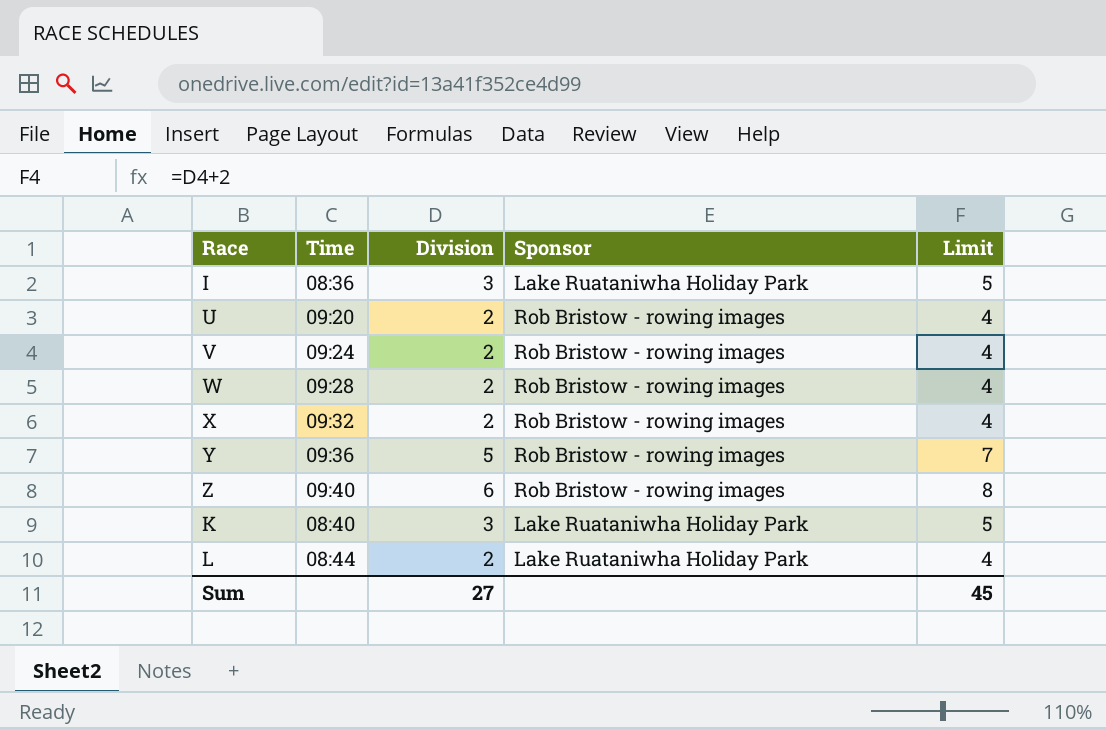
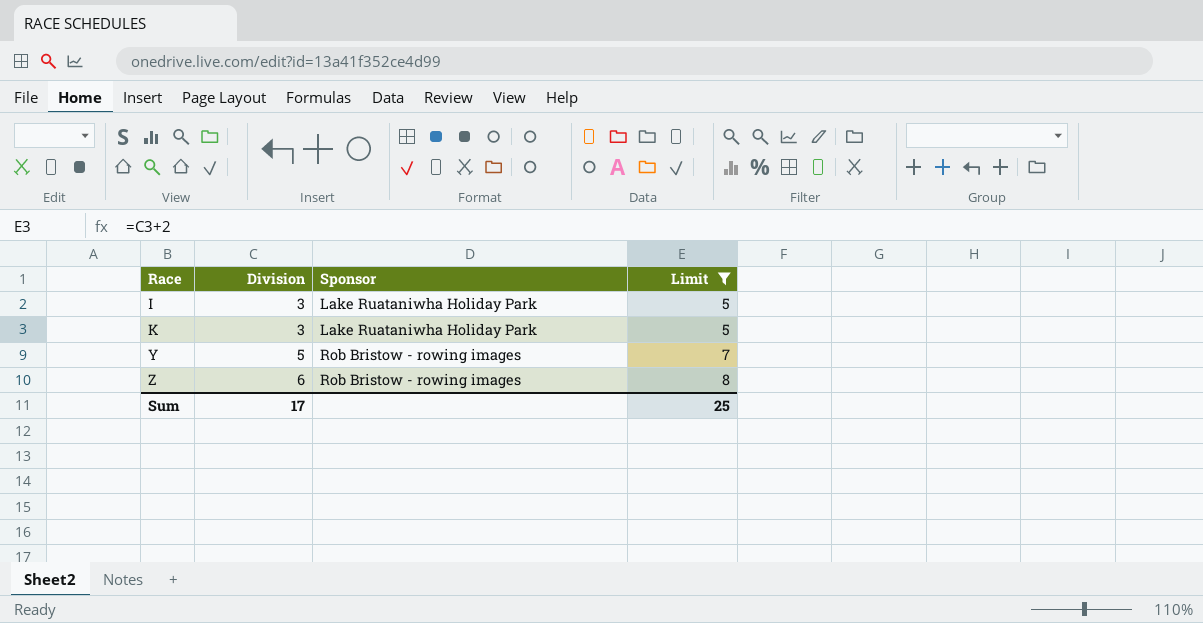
filter: none -> Limit != 4
row order: none -> Race ascending
column Time | position: 2 -> none
Sum | Division: 27 -> 17
Sum | Limit: 45 -> 25

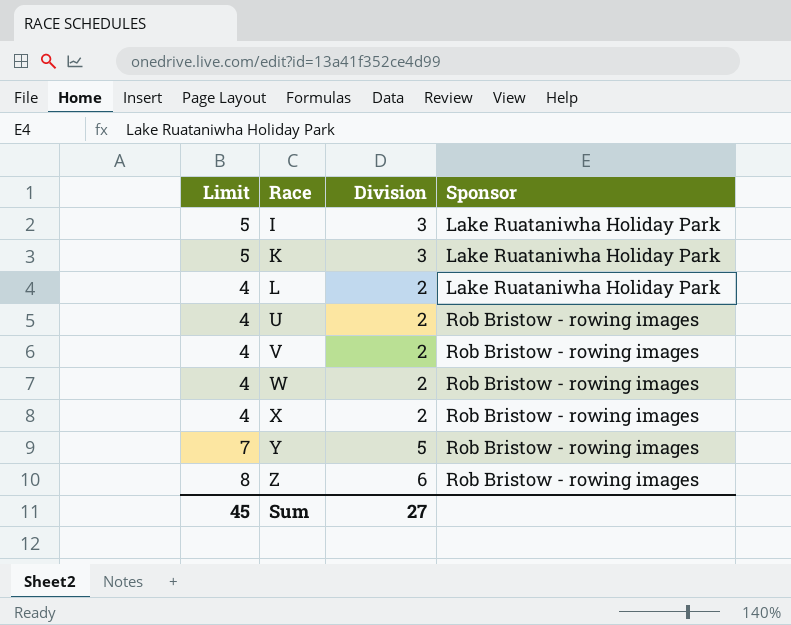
filter: Limit != 4 -> none
column Limit | position: 4 -> 1
Sum | Limit: 25 -> 45
Sum | Division: 17 -> 27

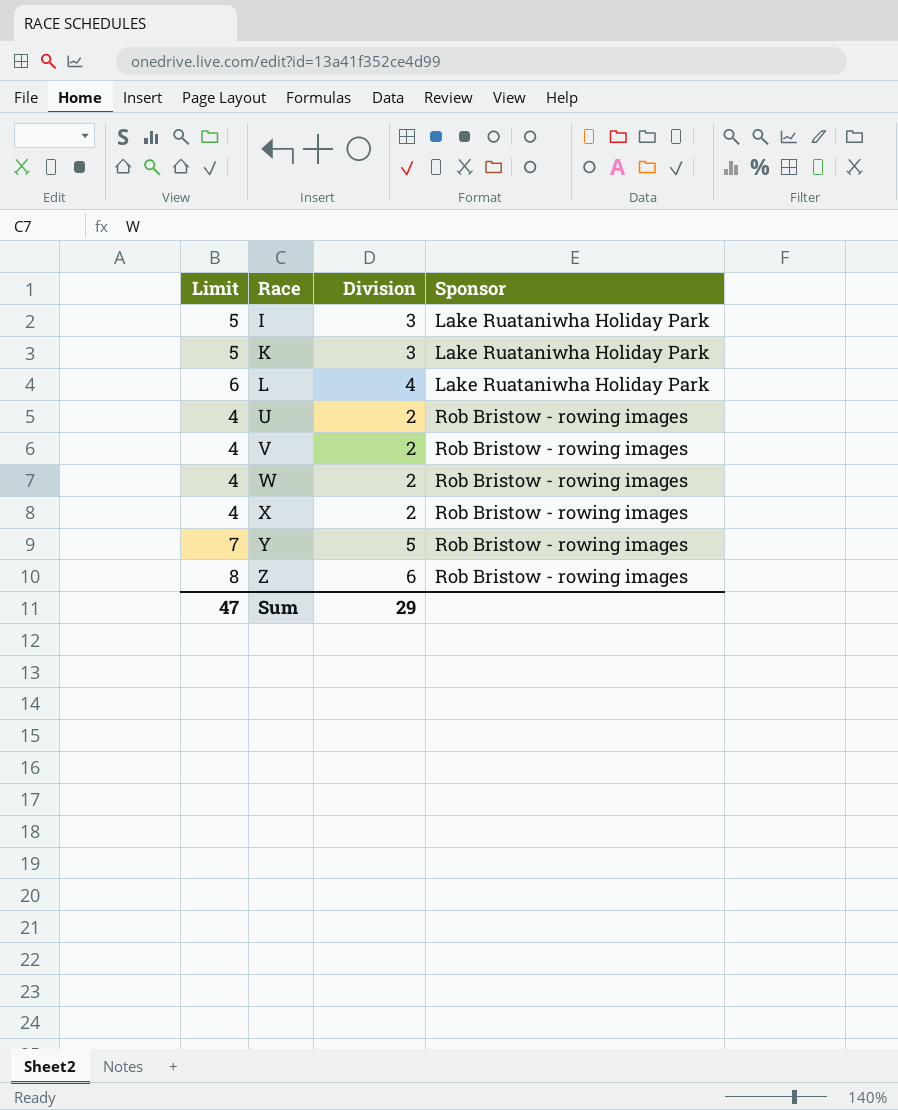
L | Limit: 4 -> 6
L | Division: 2 -> 4
Sum | Limit: 45 -> 47
Sum | Division: 27 -> 29

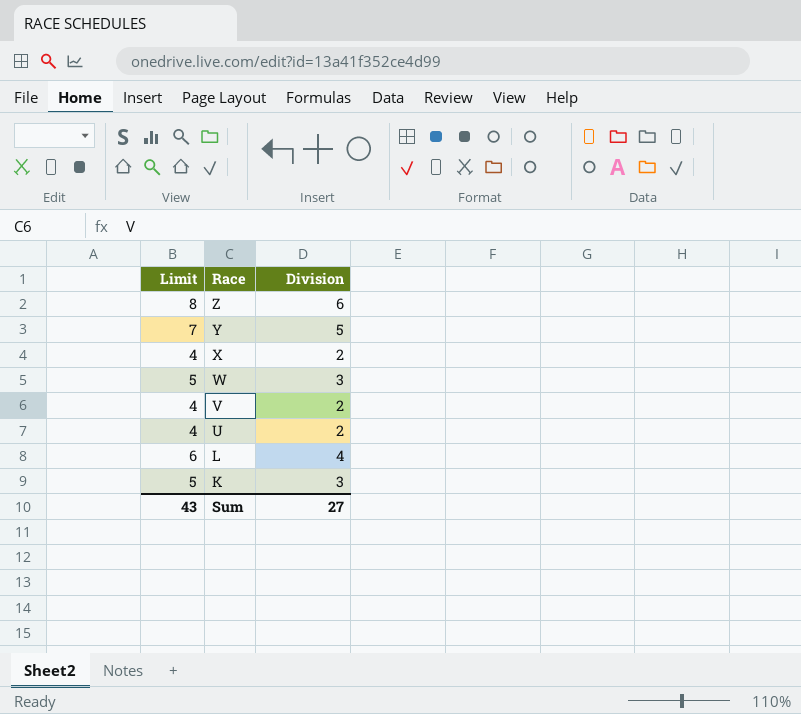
row order: Race ascending -> Race descending
column Sponsor | position: 4 -> none
row I: 5 | 3 | Lake Ruataniwha Holiday Park -> none
W | Limit: 4 -> 5
W | Division: 2 -> 3
Sum | Limit: 47 -> 43
Sum | Division: 29 -> 27

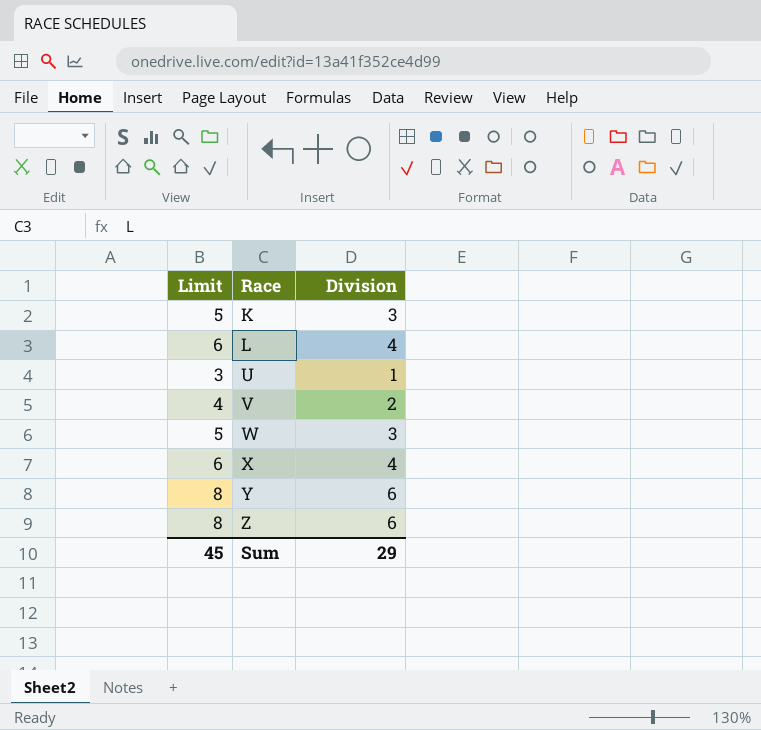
row order: Race descending -> Race ascending
U | Limit: 4 -> 3
U | Division: 2 -> 1
X | Limit: 4 -> 6
X | Division: 2 -> 4
Y | Limit: 7 -> 8
Y | Division: 5 -> 6
Sum | Limit: 43 -> 45
Sum | Division: 27 -> 29

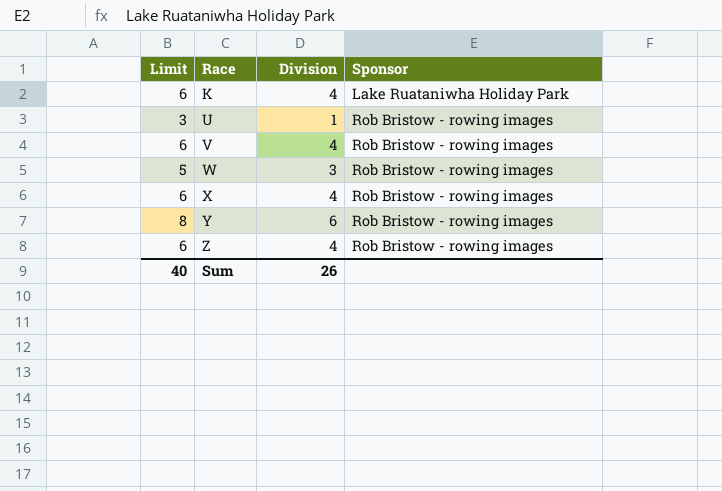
column Sponsor | position: none -> 4
row L: 6 | 4 -> none
K | Limit: 5 -> 6
K | Division: 3 -> 4
V | Limit: 4 -> 6
V | Division: 2 -> 4
Z | Limit: 8 -> 6
Z | Division: 6 -> 4
Sum | Limit: 45 -> 40
Sum | Division: 29 -> 26

